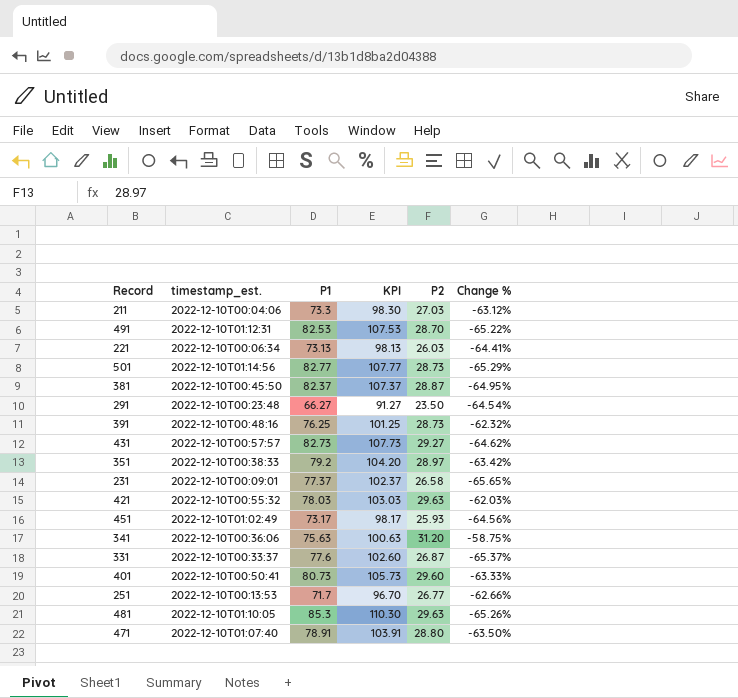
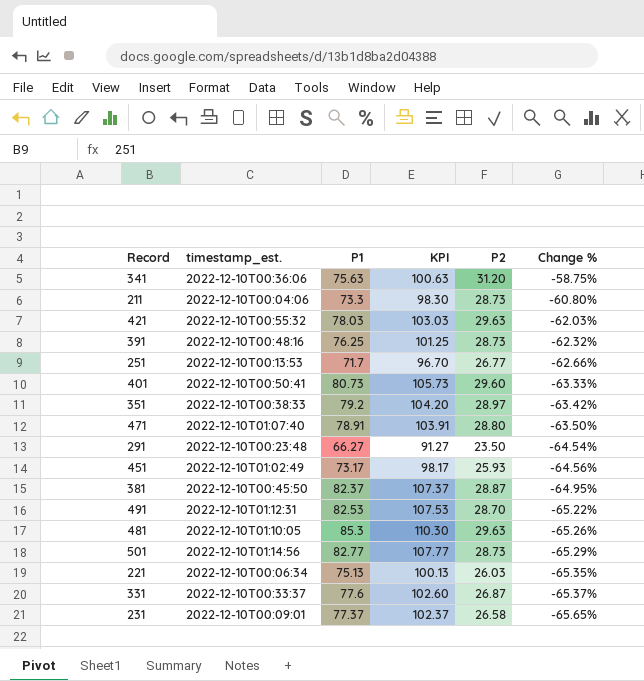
row order: none -> Change % descending
row 431: 2022-12-10T00:57:57 | 82.73 | 107.73 | 29.27 | -64.62% -> none
211 | P2: 27.03 -> 28.73
211 | Change %: -63.12% -> -60.80%
221 | P1: 73.13 -> 75.13
221 | KPI: 98.13 -> 100.13
221 | Change %: -64.41% -> -65.35%

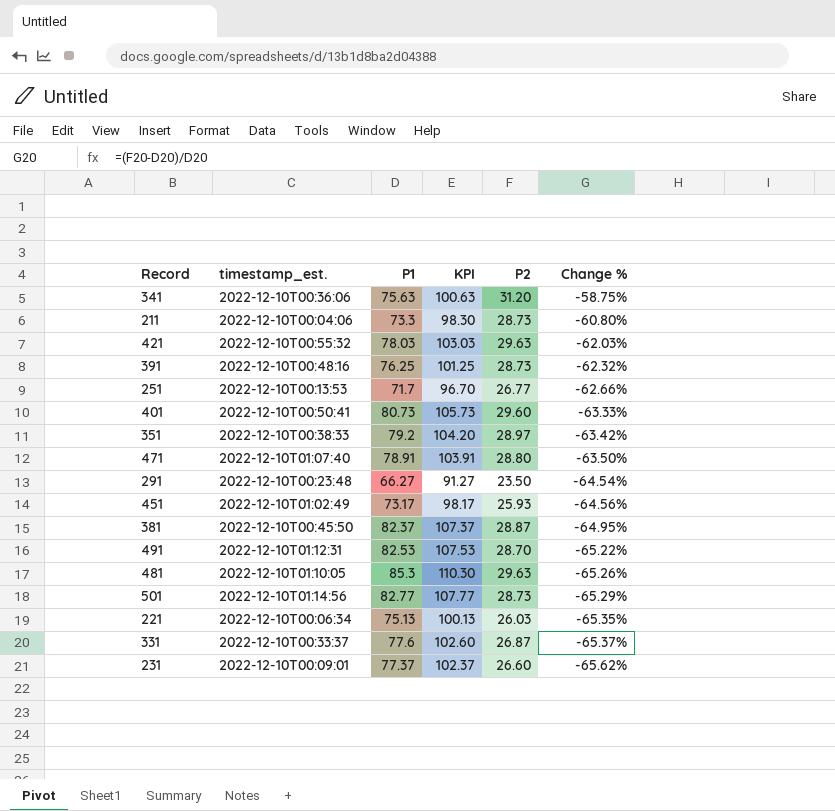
231 | P2: 26.58 -> 26.60
231 | Change %: -65.65% -> -65.62%

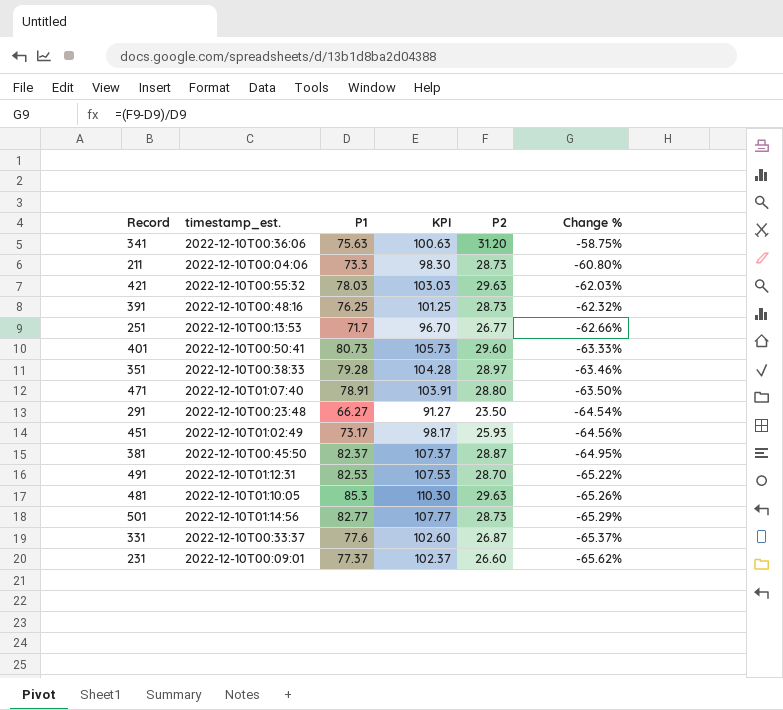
row 221: 2022-12-10T00:06:34 | 75.13 | 100.13 | 26.03 | -65.35% -> none
351 | P1: 79.2 -> 79.28
351 | KPI: 104.20 -> 104.28
351 | Change %: -63.42% -> -63.46%

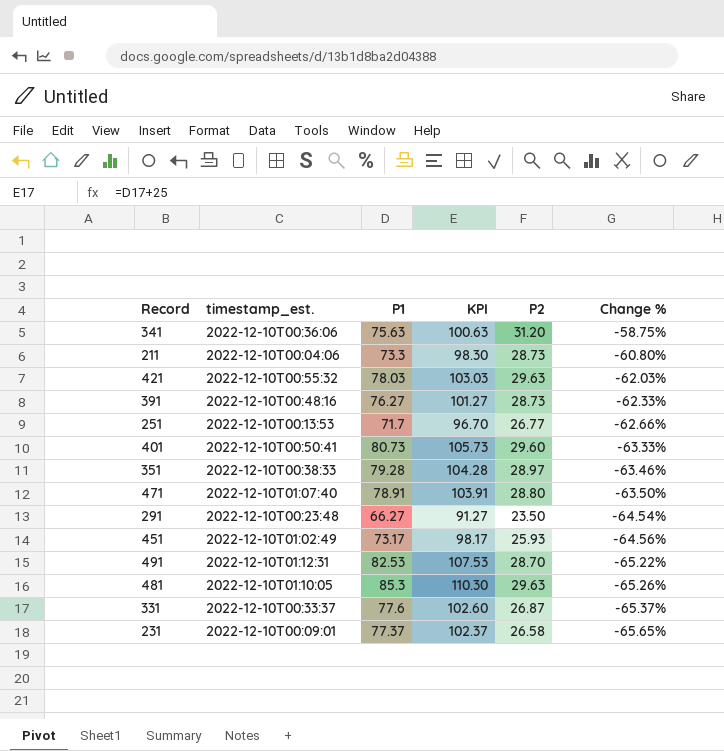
row 381: 2022-12-10T00:45:50 | 82.37 | 107.37 | 28.87 | -64.95% -> none
row 501: 2022-12-10T01:14:56 | 82.77 | 107.77 | 28.73 | -65.29% -> none
391 | P1: 76.25 -> 76.27
391 | KPI: 101.25 -> 101.27
391 | Change %: -62.32% -> -62.33%
231 | P2: 26.60 -> 26.58
231 | Change %: -65.62% -> -65.65%

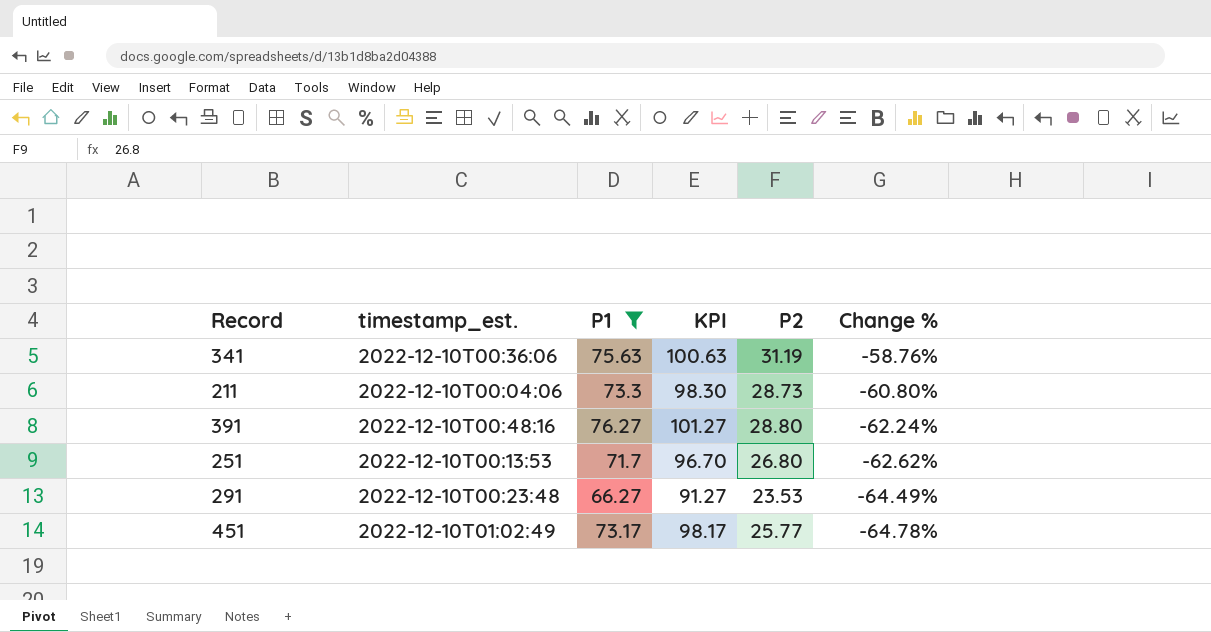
filter: none -> P1 <= 76.27
341 | P2: 31.20 -> 31.19
341 | Change %: -58.75% -> -58.76%
391 | P2: 28.73 -> 28.80
391 | Change %: -62.33% -> -62.24%
251 | P2: 26.77 -> 26.80
251 | Change %: -62.66% -> -62.62%
291 | P2: 23.50 -> 23.53
291 | Change %: -64.54% -> -64.49%
451 | P2: 25.93 -> 25.77
451 | Change %: -64.56% -> -64.78%

